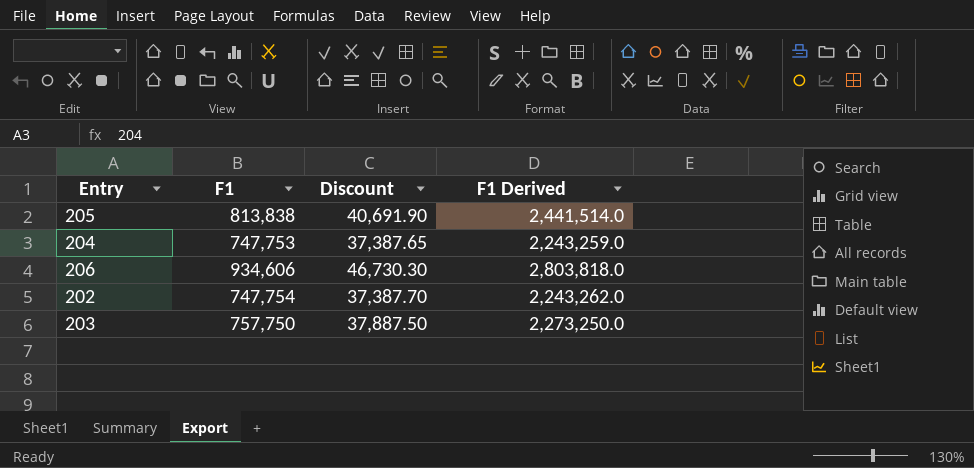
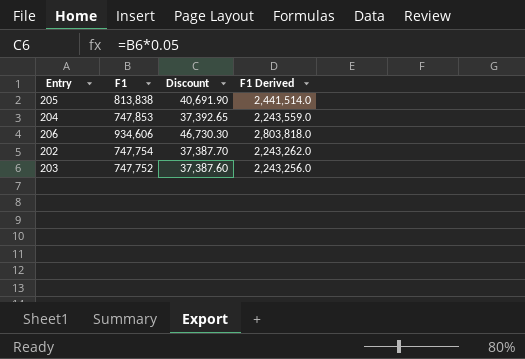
204 | F1: 747,753 -> 747,853
204 | Discount: 37,387.65 -> 37,392.65
204 | F1 Derived: 2,243,259.0 -> 2,243,559.0
203 | F1: 757,750 -> 747,752
203 | Discount: 37,887.50 -> 37,387.60
203 | F1 Derived: 2,273,250.0 -> 2,243,256.0

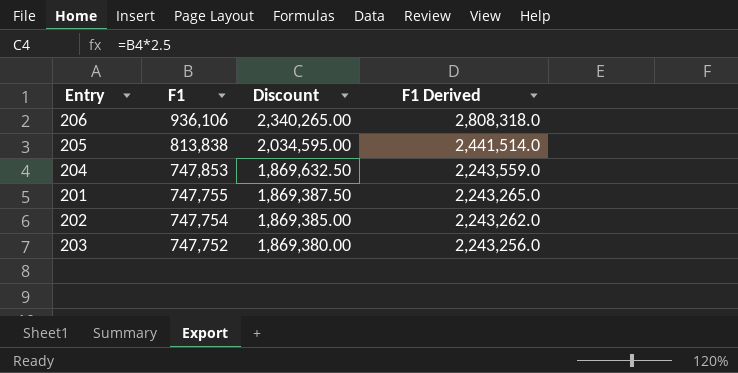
row order: none -> F1 descending
column Discount | formula: [F1] * 0.05 -> [F1] * 2.5
206 | F1: 934,606 -> 936,106
206 | F1 Derived: 2,803,818.0 -> 2,808,318.0
row 201: none -> 747,755 | 1,869,387.50 | 2,243,265.0

